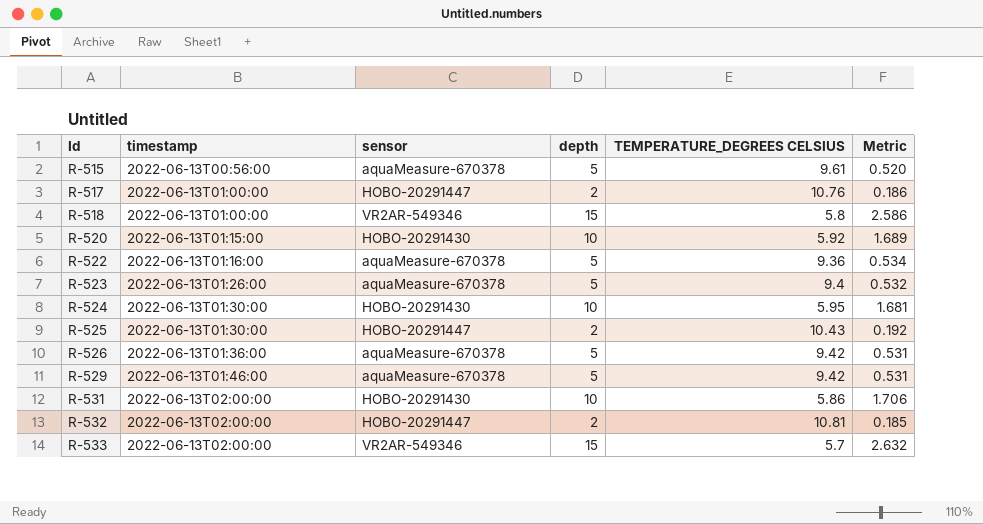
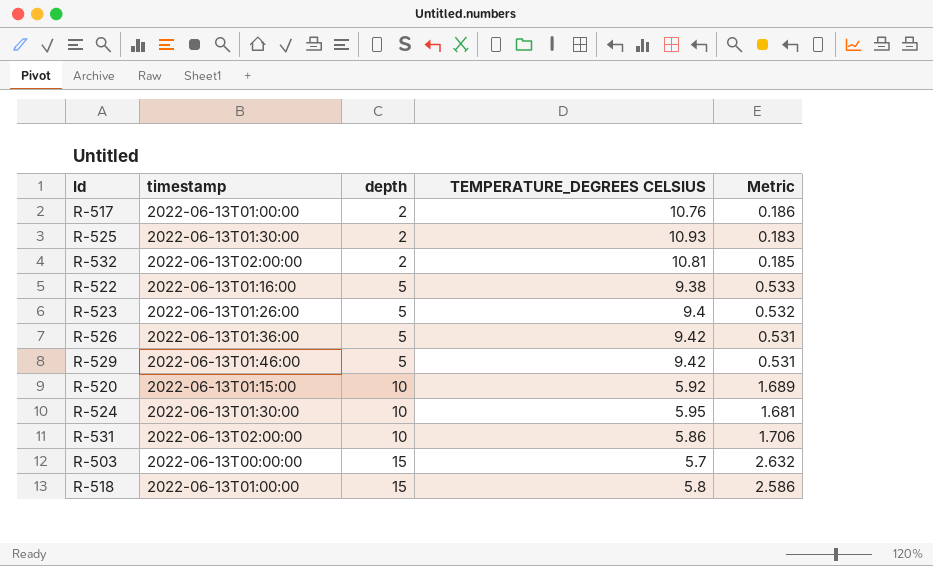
row order: Id ascending -> depth ascending
column sensor | position: 3 -> none
row R-515: 2022-06-13T00:56:00 | aquaMeasure-670378 | 5 | 9.61 | 0.520 -> none
row R-533: 2022-06-13T02:00:00 | VR2AR-549346 | 15 | 5.7 | 2.632 -> none
R-525 | TEMPERATURE_DEGREES CELSIUS: 10.43 -> 10.93
R-525 | Metric: 0.192 -> 0.183
R-522 | TEMPERATURE_DEGREES CELSIUS: 9.36 -> 9.38
R-522 | Metric: 0.534 -> 0.533
row R-503: none -> 2022-06-13T00:00:00 | 15 | 5.7 | 2.632

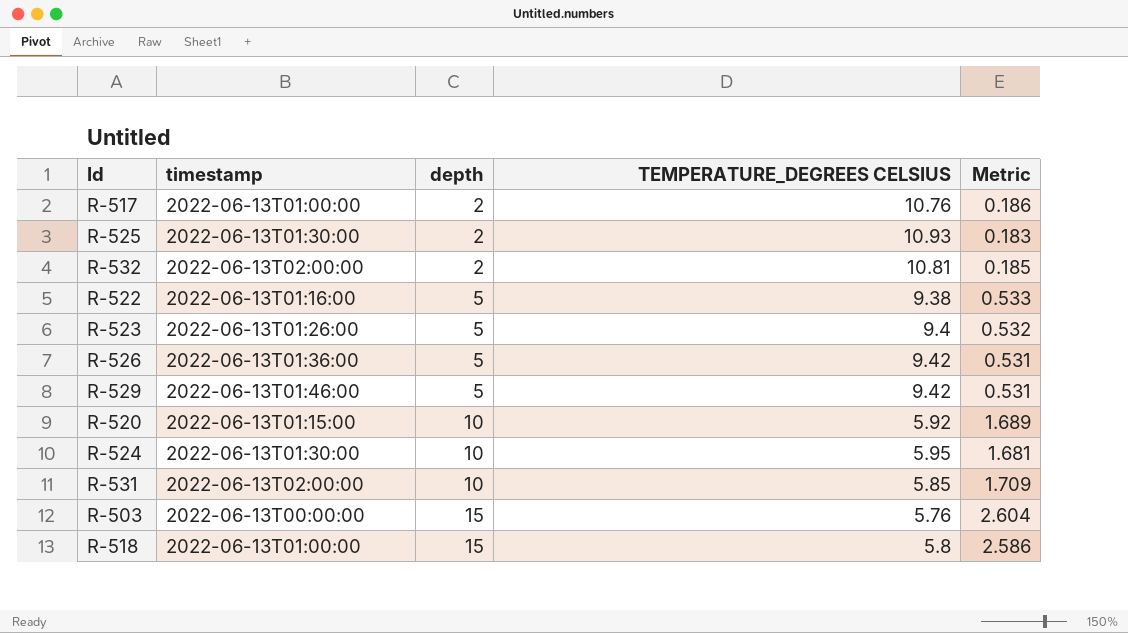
R-531 | TEMPERATURE_DEGREES CELSIUS: 5.86 -> 5.85
R-531 | Metric: 1.706 -> 1.709
R-503 | TEMPERATURE_DEGREES CELSIUS: 5.7 -> 5.76
R-503 | Metric: 2.632 -> 2.604

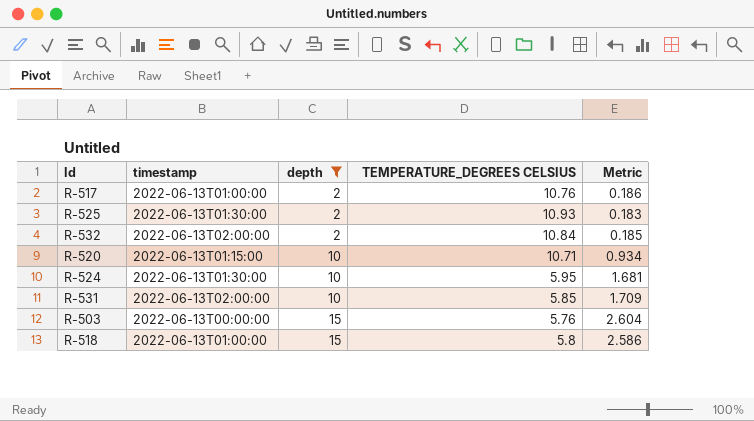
filter: none -> depth != 5
R-532 | TEMPERATURE_DEGREES CELSIUS: 10.81 -> 10.84
R-520 | TEMPERATURE_DEGREES CELSIUS: 5.92 -> 10.71
R-520 | Metric: 1.689 -> 0.934

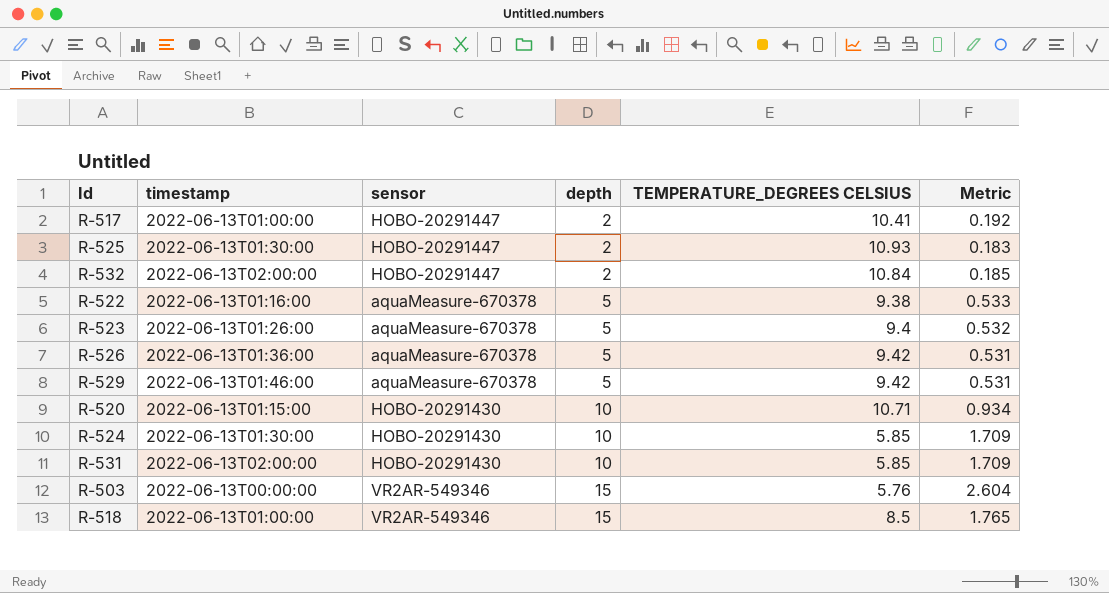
filter: depth != 5 -> none
column sensor | position: none -> 3
R-517 | TEMPERATURE_DEGREES CELSIUS: 10.76 -> 10.41
R-517 | Metric: 0.186 -> 0.192
R-524 | TEMPERATURE_DEGREES CELSIUS: 5.95 -> 5.85
R-524 | Metric: 1.681 -> 1.709
R-518 | TEMPERATURE_DEGREES CELSIUS: 5.8 -> 8.5
R-518 | Metric: 2.586 -> 1.765

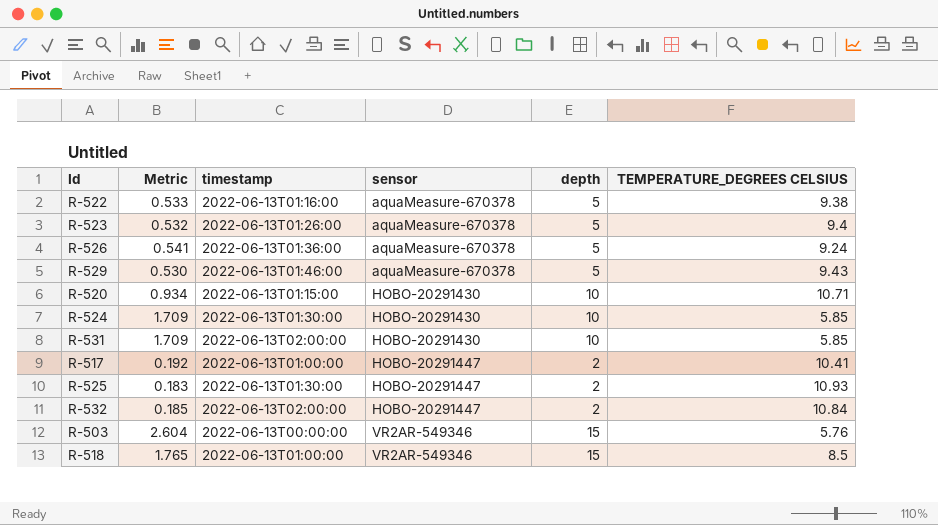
row order: depth ascending -> sensor ascending
column Metric | position: 6 -> 2
R-526 | Metric: 0.531 -> 0.541
R-526 | TEMPERATURE_DEGREES CELSIUS: 9.42 -> 9.24
R-529 | Metric: 0.531 -> 0.530
R-529 | TEMPERATURE_DEGREES CELSIUS: 9.42 -> 9.43

